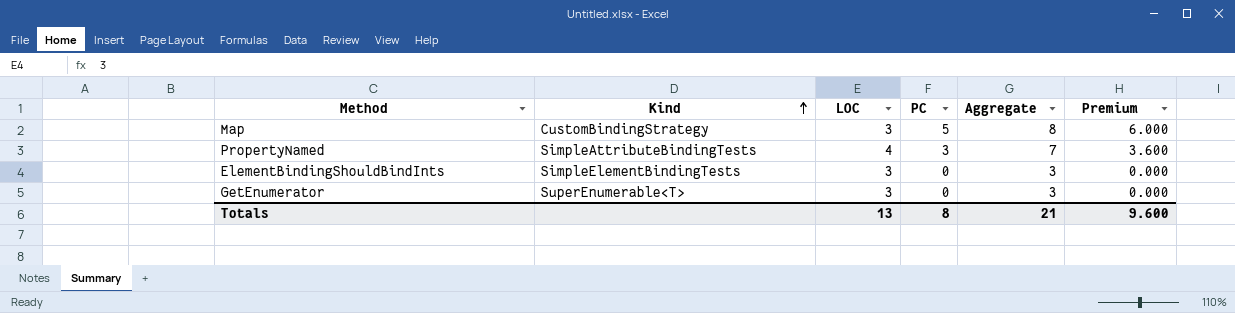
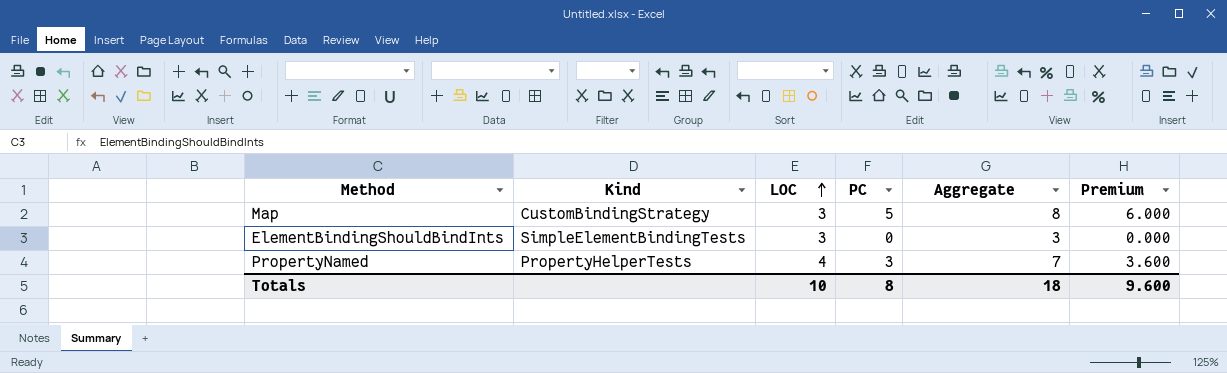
row order: Kind ascending -> LOC ascending
row GetEnumerator: SuperEnumerable<T> | 3 | 0 | 3 | 0.000 -> none
PropertyNamed | Kind: SimpleAttributeBindingTests -> PropertyHelperTests
Totals | LOC: 13 -> 10
Totals | Aggregate: 21 -> 18

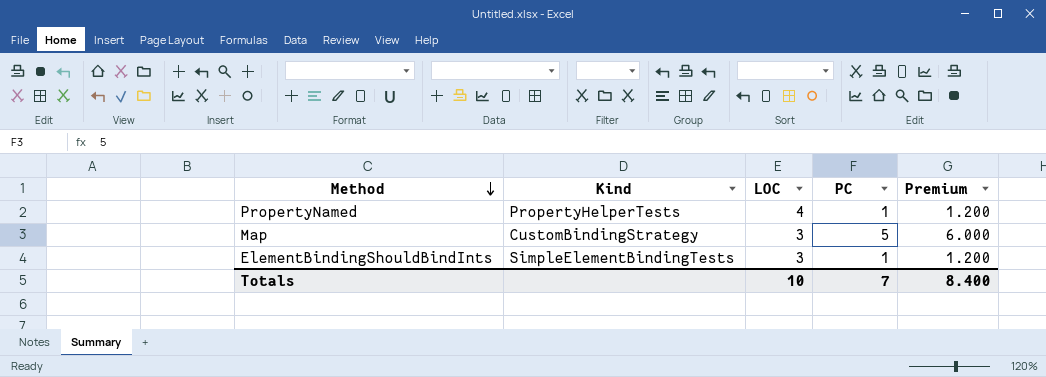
row order: LOC ascending -> Method descending
column Aggregate | formula: [LOC] + [PC] -> none
PropertyNamed | PC: 3 -> 1
PropertyNamed | Premium: 3.600 -> 1.200
ElementBindingShouldBindInts | PC: 0 -> 1
ElementBindingShouldBindInts | Premium: 0.000 -> 1.200
Totals | PC: 8 -> 7
Totals | Premium: 9.600 -> 8.400

